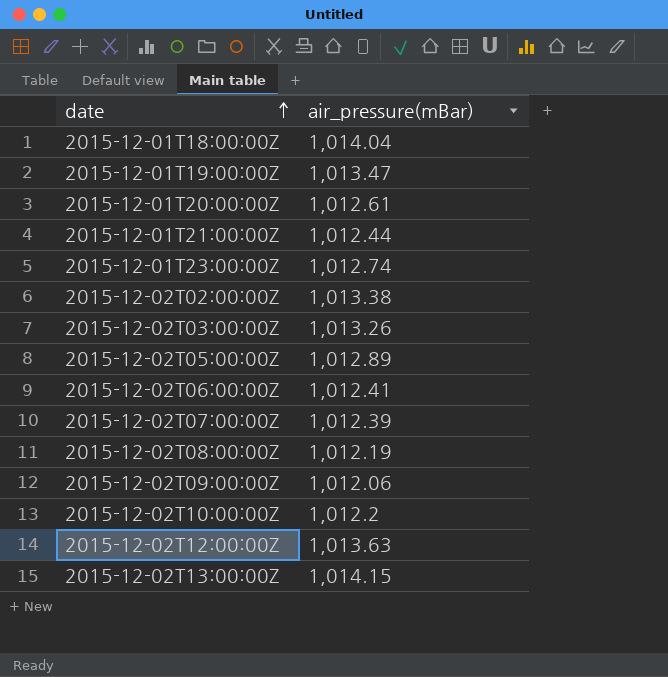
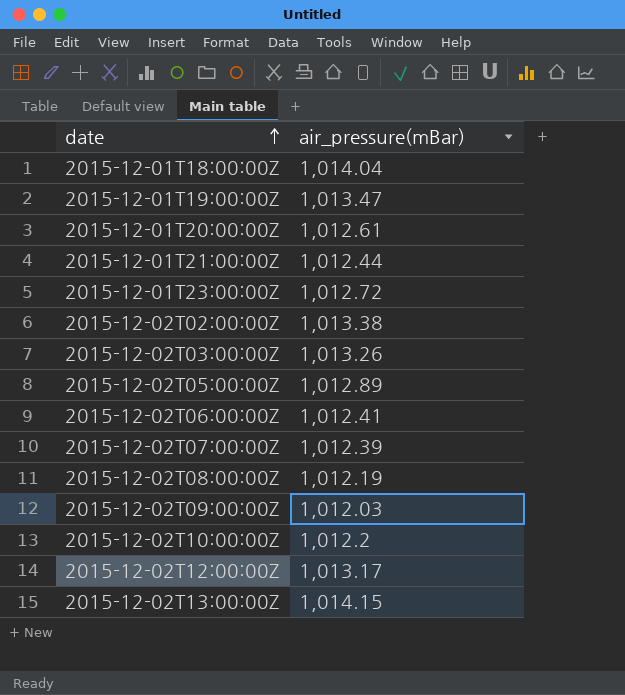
2015-12-01T23:00:00Z | air_pressure(mBar): 1,012.74 -> 1,012.72
2015-12-02T09:00:00Z | air_pressure(mBar): 1,012.06 -> 1,012.03
2015-12-02T12:00:00Z | air_pressure(mBar): 1,013.63 -> 1,013.17

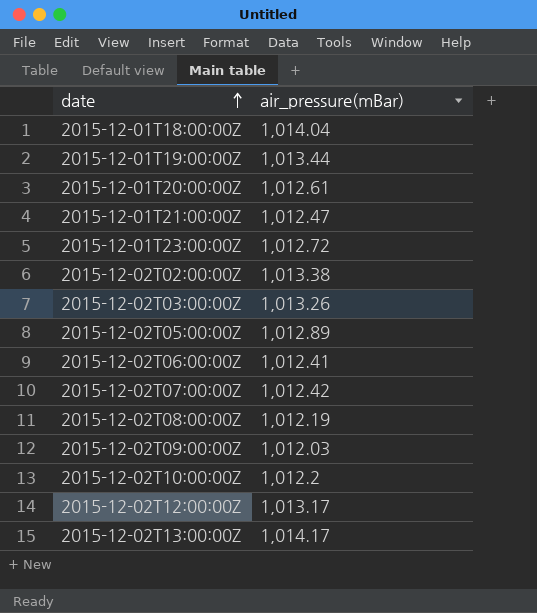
2015-12-01T19:00:00Z | air_pressure(mBar): 1,013.47 -> 1,013.44
2015-12-01T21:00:00Z | air_pressure(mBar): 1,012.44 -> 1,012.47
2015-12-02T07:00:00Z | air_pressure(mBar): 1,012.39 -> 1,012.42
2015-12-02T13:00:00Z | air_pressure(mBar): 1,014.15 -> 1,014.17

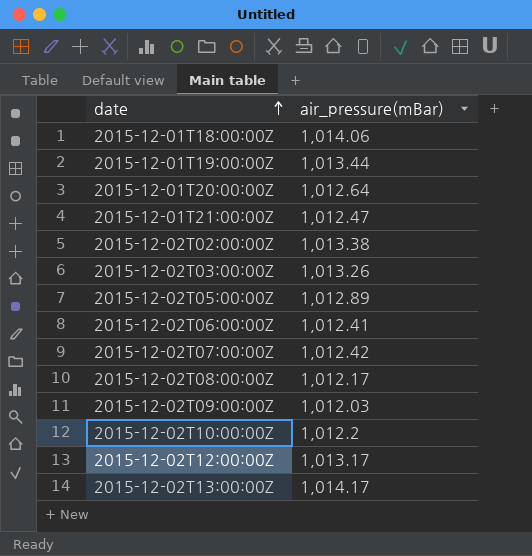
row 2015-12-01T23:00:00Z: 1,012.72 -> none
2015-12-01T18:00:00Z | air_pressure(mBar): 1,014.04 -> 1,014.06
2015-12-01T20:00:00Z | air_pressure(mBar): 1,012.61 -> 1,012.64
2015-12-02T08:00:00Z | air_pressure(mBar): 1,012.19 -> 1,012.17

